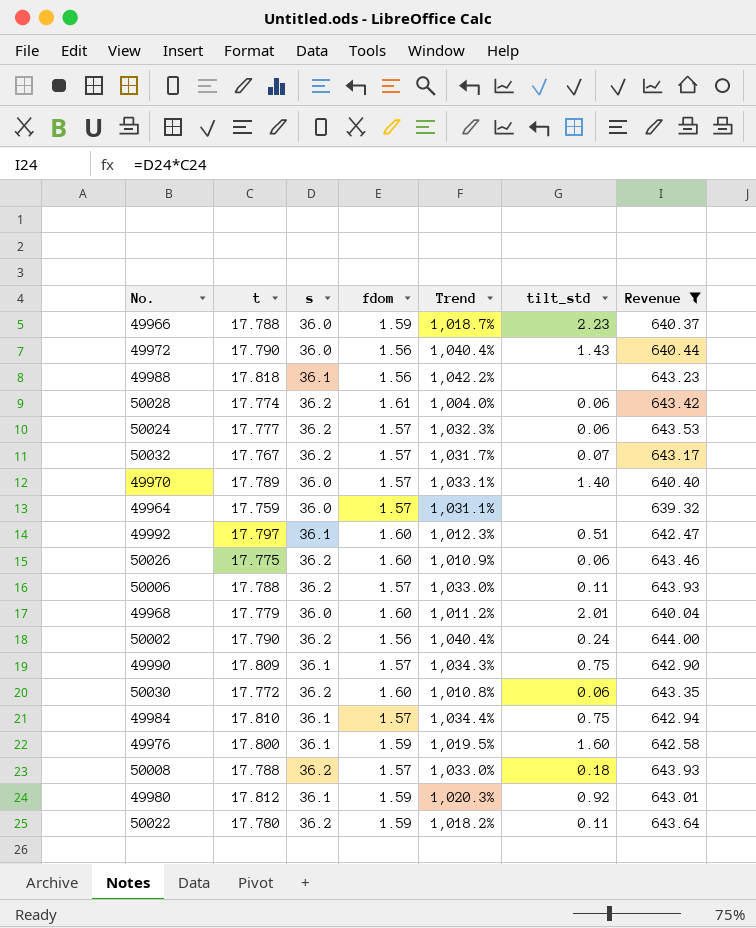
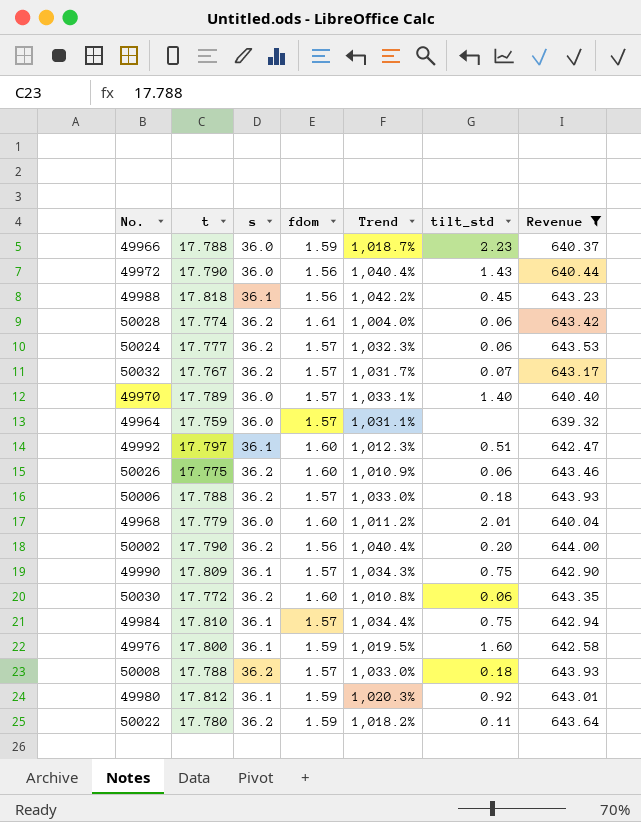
49988 | tilt_std: none -> 0.45
50006 | tilt_std: 0.11 -> 0.18
50002 | tilt_std: 0.24 -> 0.20

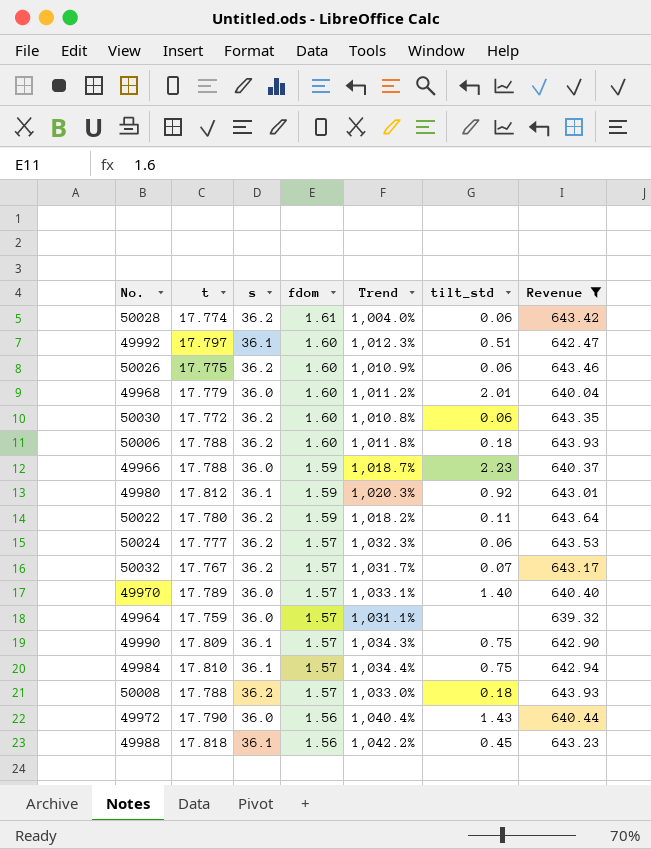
row order: none -> fdom descending
row 50002: 17.790 | 36.2 | 1.56 | 1,040.4% | 0.20 | 644.00 -> none
row 49976: 17.800 | 36.1 | 1.59 | 1,019.5% | 1.60 | 642.58 -> none
50006 | fdom: 1.57 -> 1.60
50006 | Trend: 1,033.0% -> 1,011.8%

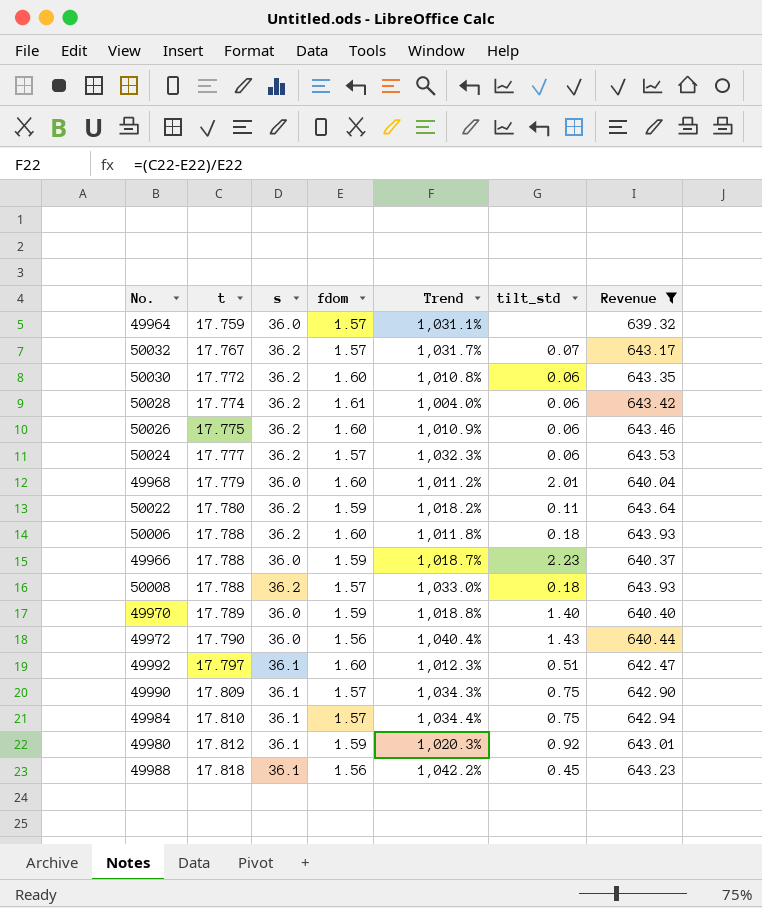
row order: fdom descending -> t ascending
49970 | fdom: 1.57 -> 1.59
49970 | Trend: 1,033.1% -> 1,018.8%

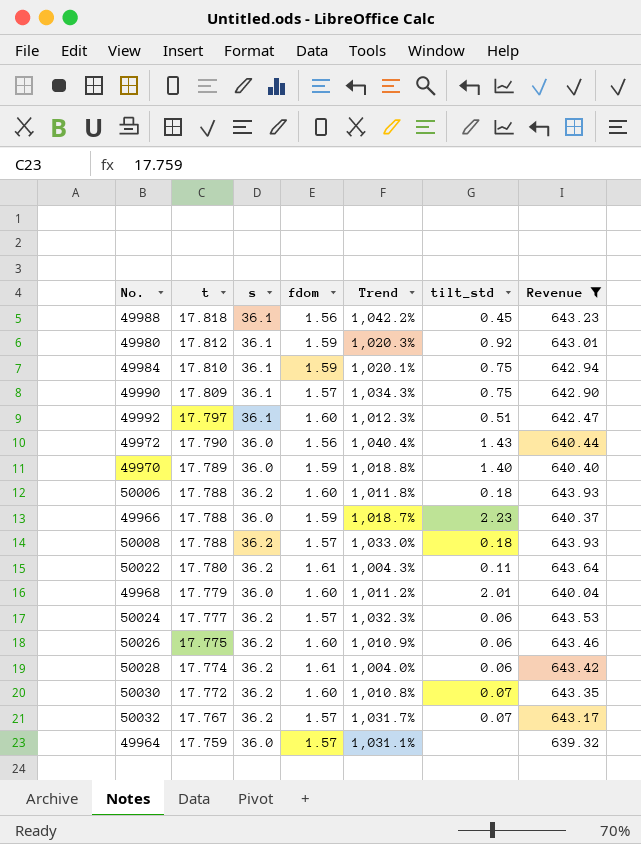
row order: t ascending -> t descending
49984 | fdom: 1.57 -> 1.59
49984 | Trend: 1,034.4% -> 1,020.1%
50022 | fdom: 1.59 -> 1.61
50022 | Trend: 1,018.2% -> 1,004.3%
50030 | tilt_std: 0.06 -> 0.07

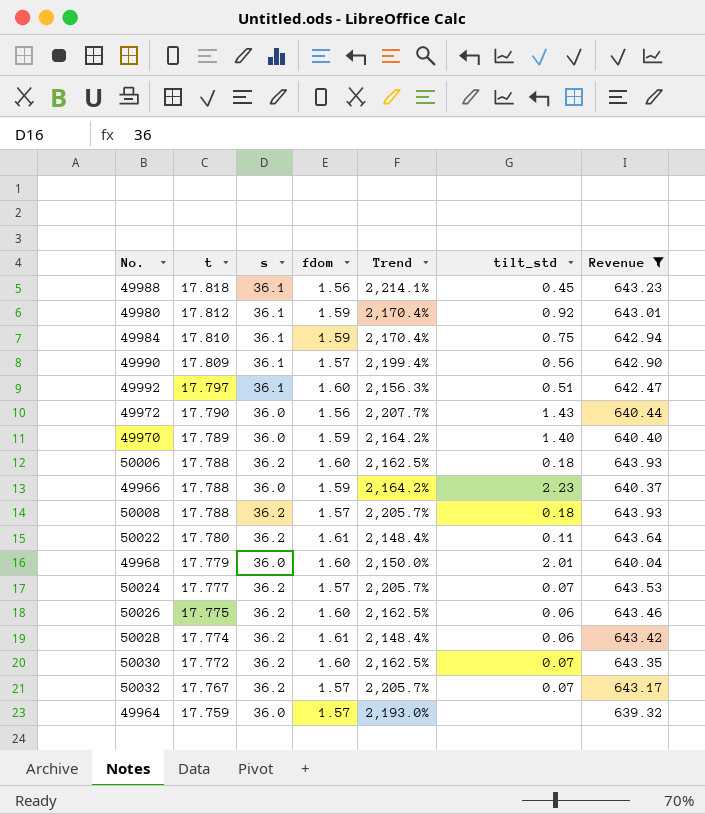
column Trend | formula: ([t] - [fdom]) / [fdom] -> ([s] - [fdom]) / [fdom]
49990 | tilt_std: 0.75 -> 0.56
50024 | tilt_std: 0.06 -> 0.07

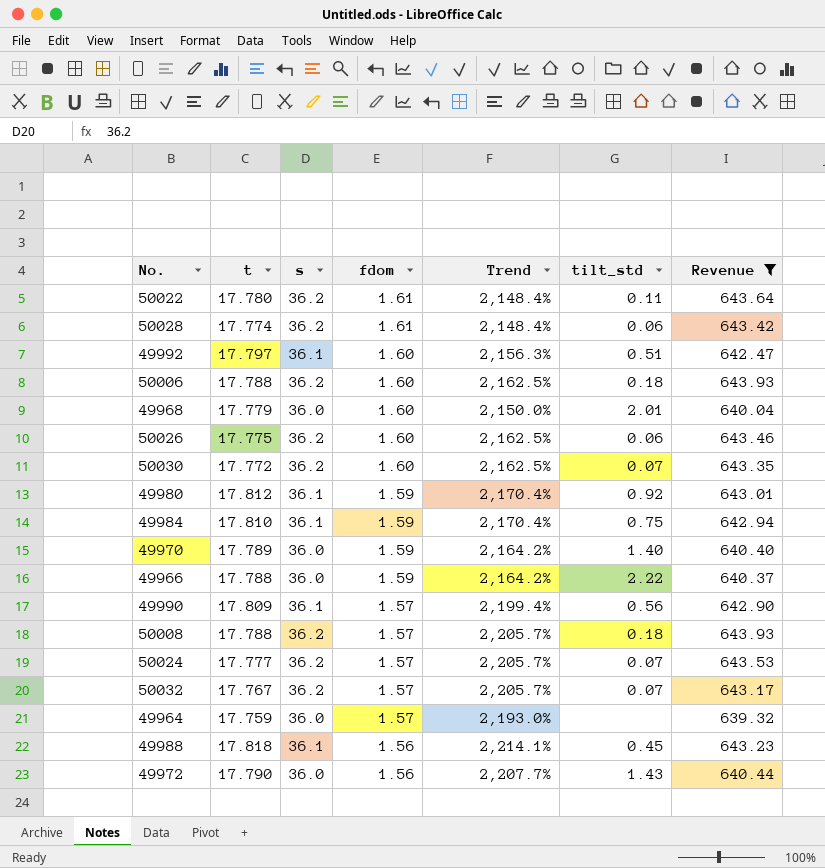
row order: t descending -> fdom descending
49966 | tilt_std: 2.23 -> 2.22

